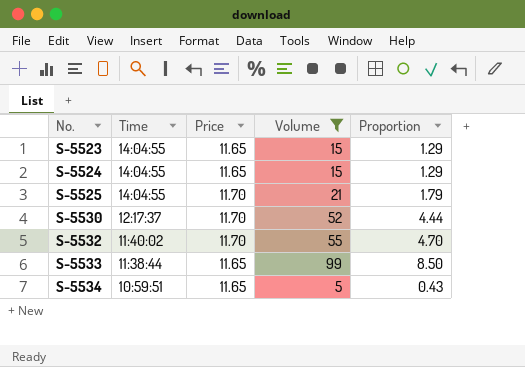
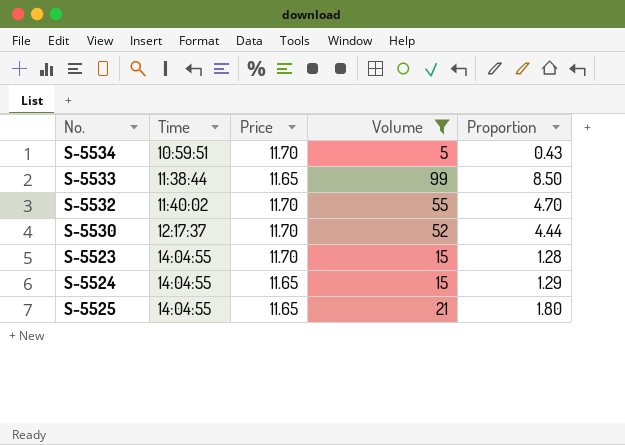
row order: No. ascending -> Time ascending
S-5534 | Price: 11.65 -> 11.70
S-5523 | Price: 11.65 -> 11.70
S-5523 | Proportion: 1.29 -> 1.28
S-5525 | Price: 11.70 -> 11.65
S-5525 | Proportion: 1.79 -> 1.80

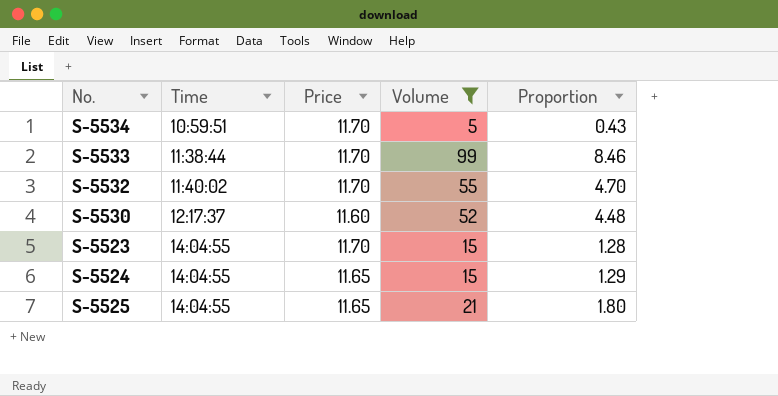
S-5533 | Price: 11.65 -> 11.70
S-5533 | Proportion: 8.50 -> 8.46
S-5530 | Price: 11.70 -> 11.60
S-5530 | Proportion: 4.44 -> 4.48

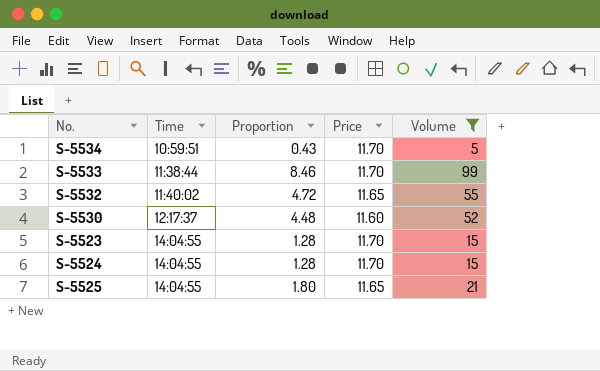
column Proportion | position: 5 -> 3
S-5532 | Proportion: 4.70 -> 4.72
S-5532 | Price: 11.70 -> 11.65
S-5524 | Proportion: 1.29 -> 1.28
S-5524 | Price: 11.65 -> 11.70

